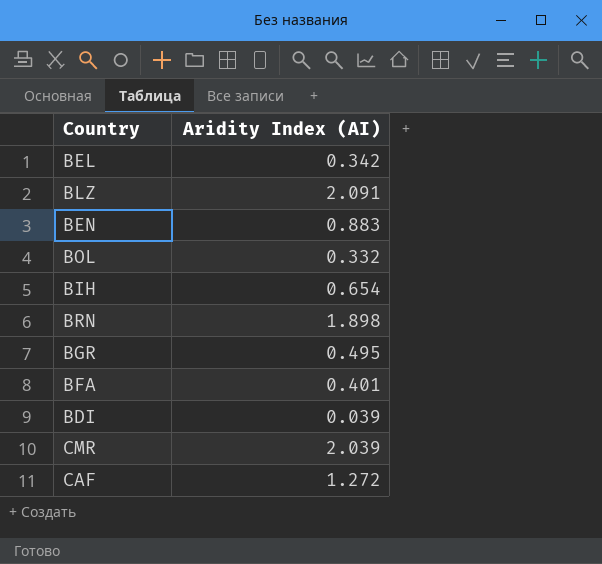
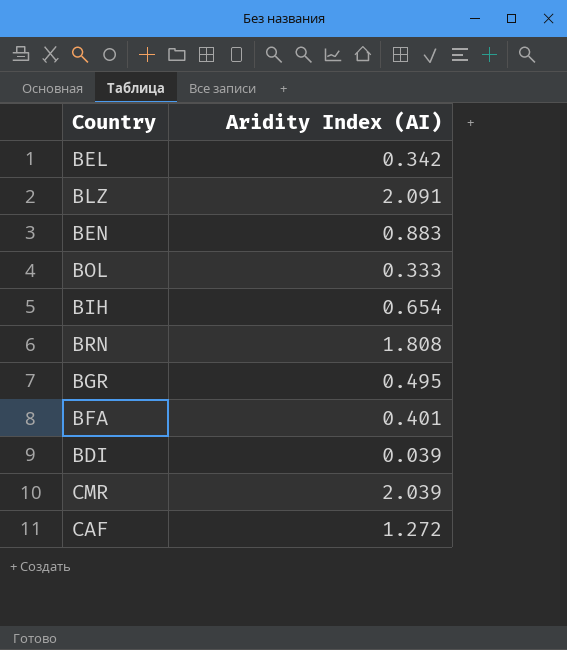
BOL | Aridity Index (AI): 0.332 -> 0.333
BRN | Aridity Index (AI): 1.898 -> 1.808

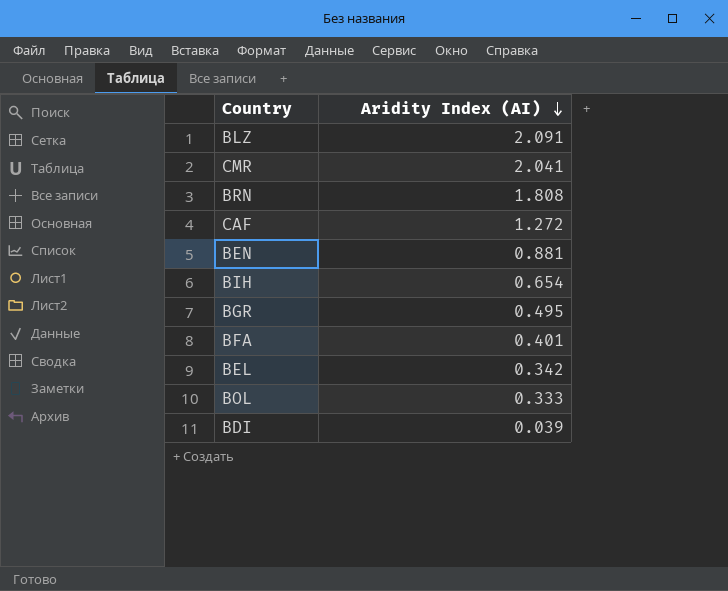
row order: none -> Aridity Index (AI) descending
CMR | Aridity Index (AI): 2.039 -> 2.041
BEN | Aridity Index (AI): 0.883 -> 0.881

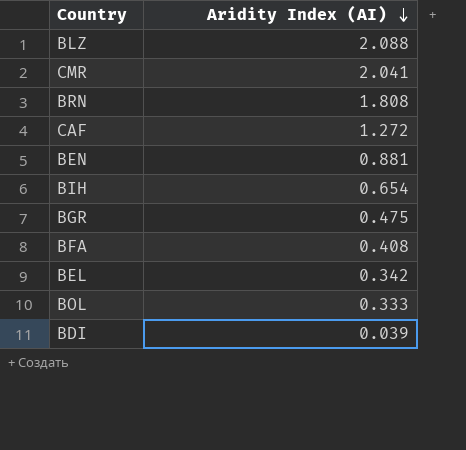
BLZ | Aridity Index (AI): 2.091 -> 2.088
BGR | Aridity Index (AI): 0.495 -> 0.475
BFA | Aridity Index (AI): 0.401 -> 0.408

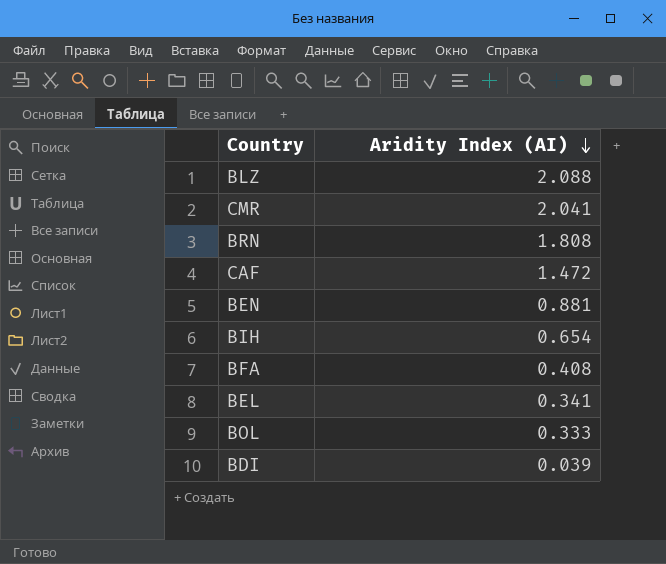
row BGR: 0.475 -> none
CAF | Aridity Index (AI): 1.272 -> 1.472
BEL | Aridity Index (AI): 0.342 -> 0.341

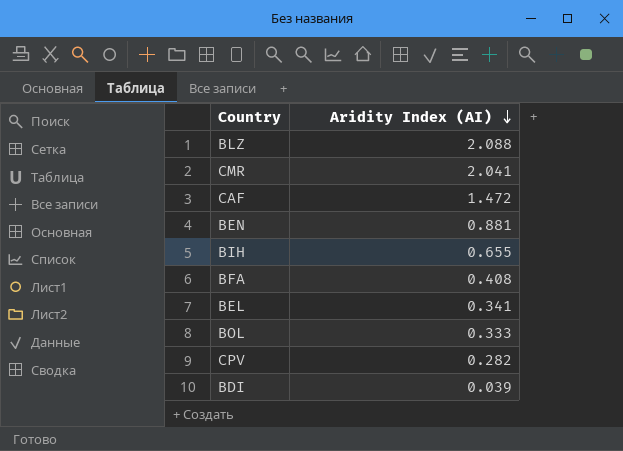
row BRN: 1.808 -> none
BIH | Aridity Index (AI): 0.654 -> 0.655
row CPV: none -> 0.282

